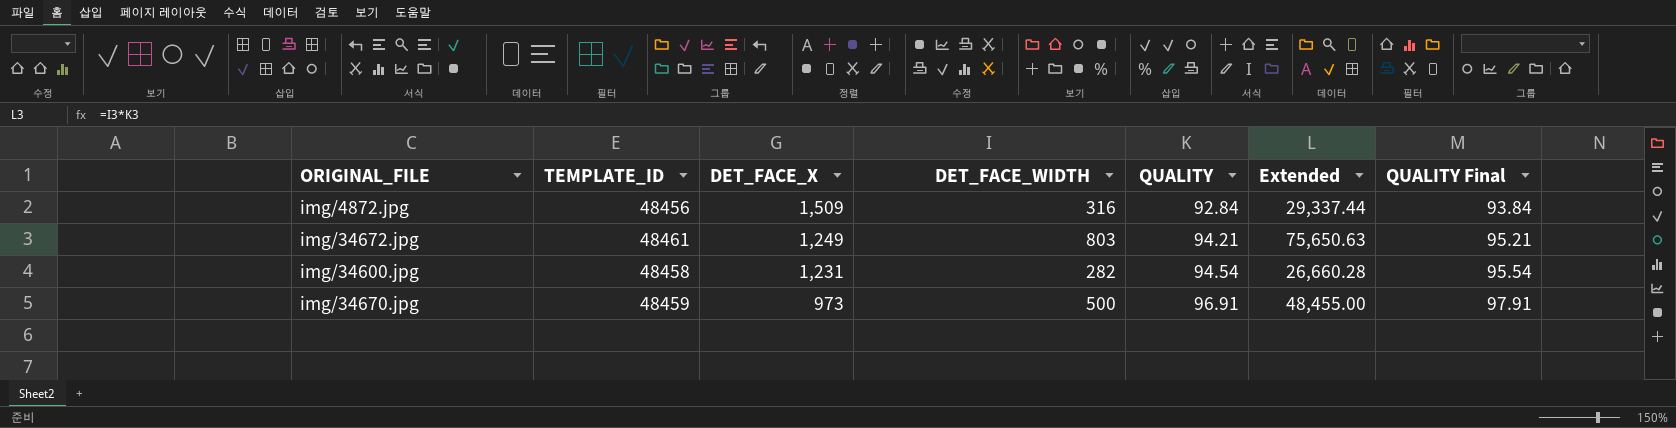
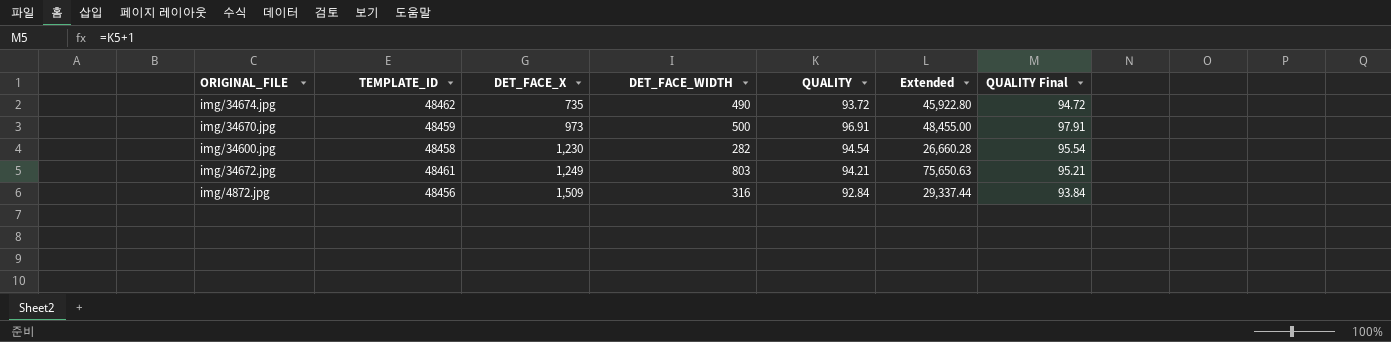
row order: DET_FACE_X descending -> DET_FACE_X ascending
row img/34674.jpg: none -> 48462 | 735 | 490 | 93.72 | 45,922.80 | 94.72
img/34600.jpg | DET_FACE_X: 1,231 -> 1,230

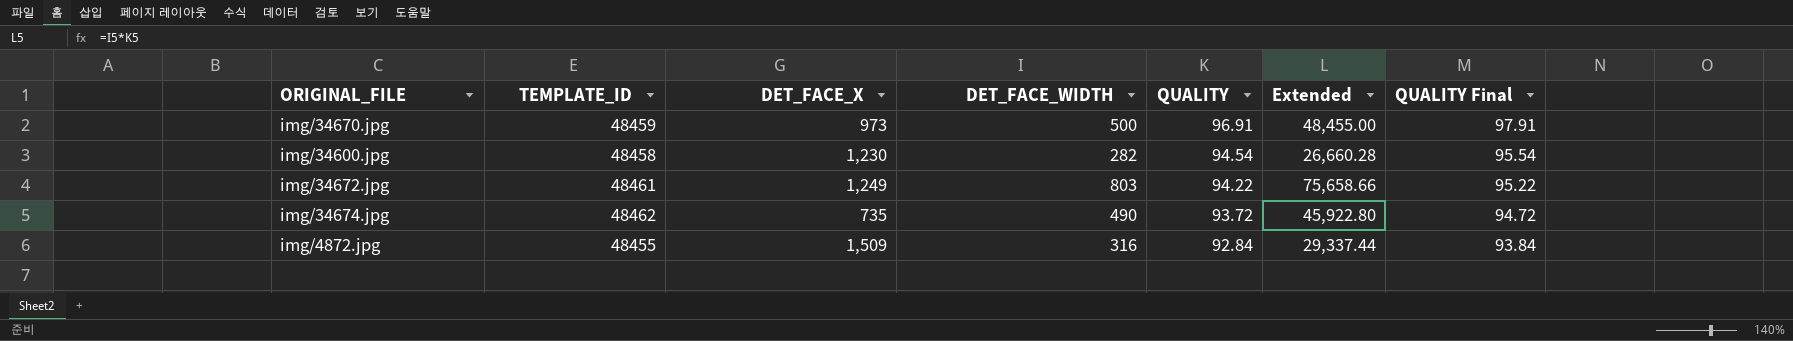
row order: DET_FACE_X ascending -> QUALITY descending
img/34672.jpg | QUALITY: 94.21 -> 94.22
img/34672.jpg | Extended: 75,650.63 -> 75,658.66
img/34672.jpg | QUALITY Final: 95.21 -> 95.22
img/4872.jpg | TEMPLATE_ID: 48456 -> 48455

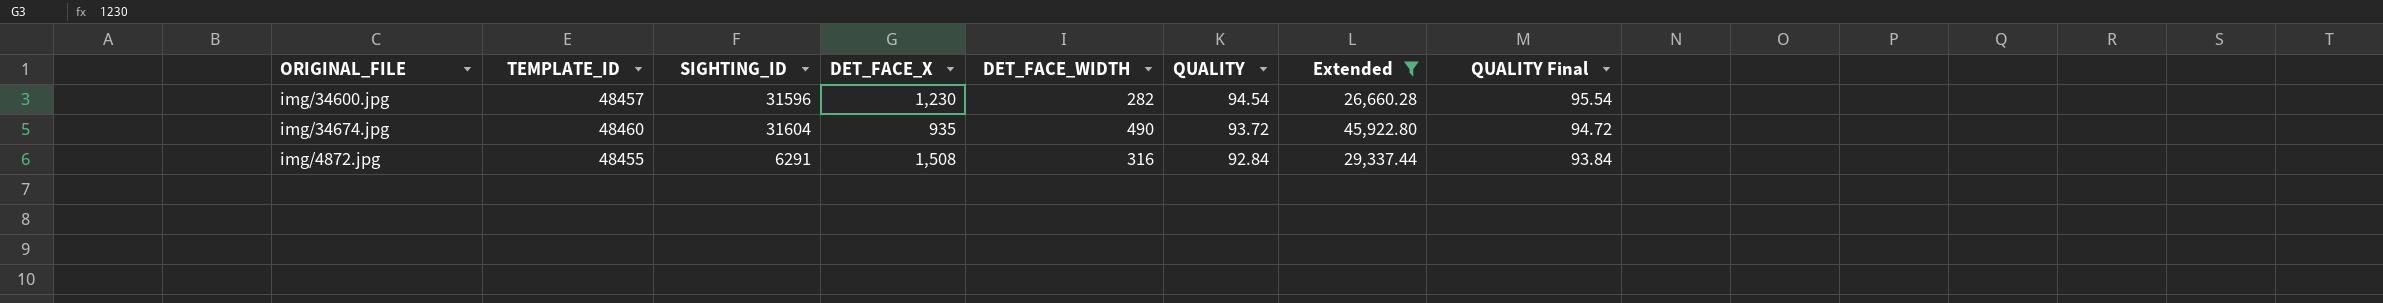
filter: none -> Extended <= 45,922.80
column SIGHTING_ID | position: none -> 3
img/34600.jpg | TEMPLATE_ID: 48458 -> 48457
img/34674.jpg | TEMPLATE_ID: 48462 -> 48460
img/34674.jpg | DET_FACE_X: 735 -> 935
img/4872.jpg | DET_FACE_X: 1,509 -> 1,508

